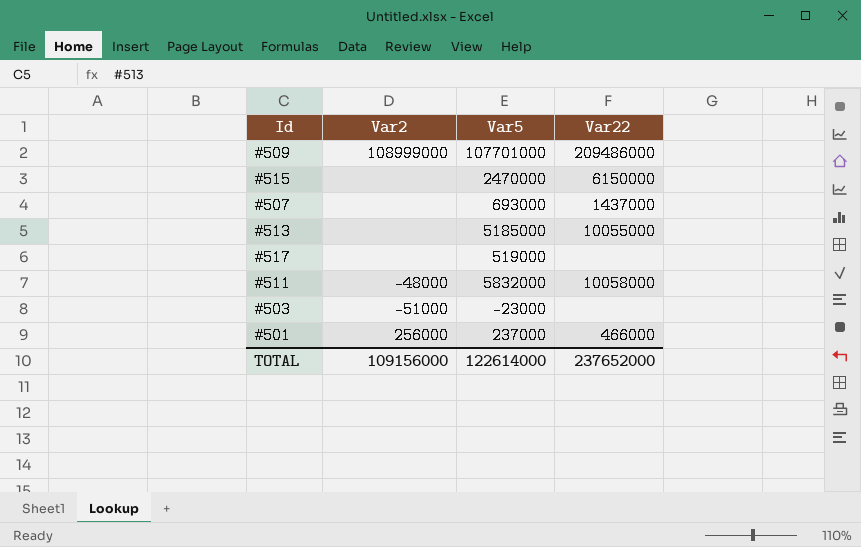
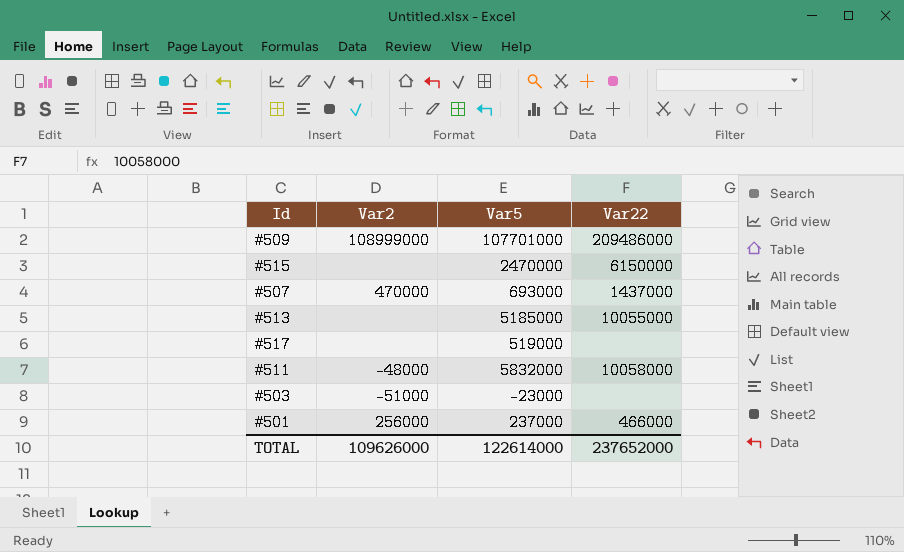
#507 | Var2: none -> 470000
TOTAL | Var2: 109156000 -> 109626000

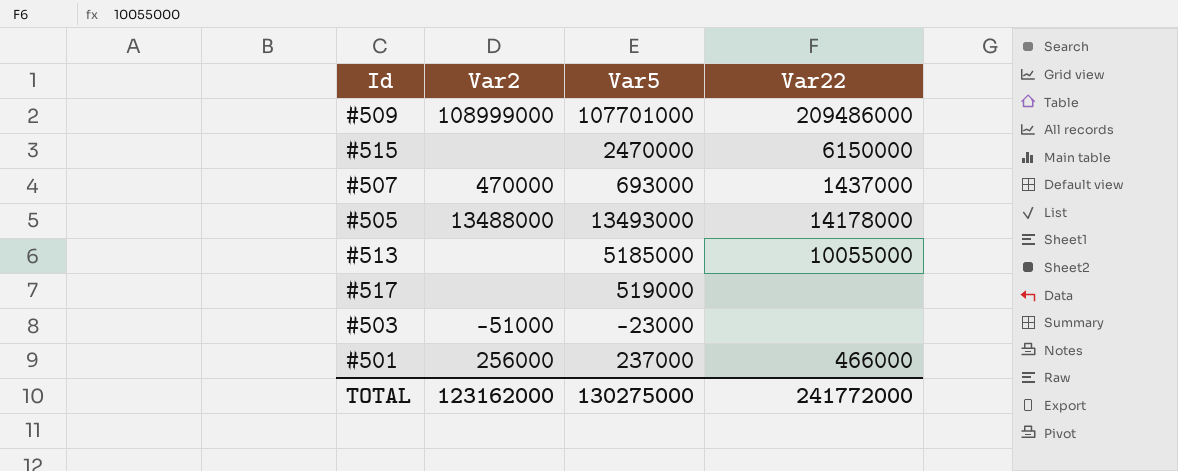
row #511: -48000 | 5832000 | 10058000 -> none
row #505: none -> 13488000 | 13493000 | 14178000
TOTAL | Var2: 109626000 -> 123162000
TOTAL | Var5: 122614000 -> 130275000
TOTAL | Var22: 237652000 -> 241772000

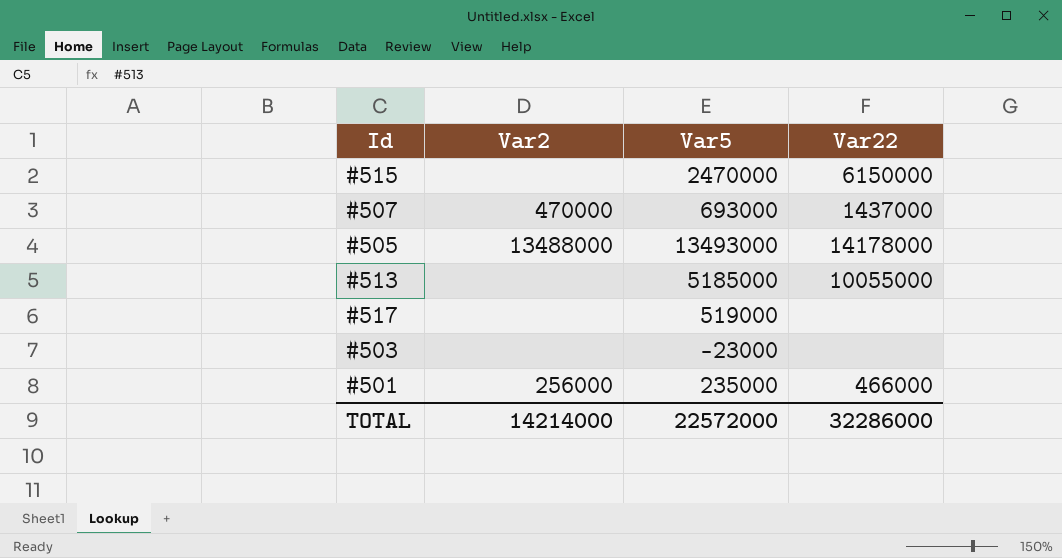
row #509: 108999000 | 107701000 | 209486000 -> none
#503 | Var2: -51000 -> none
#501 | Var5: 237000 -> 235000
TOTAL | Var2: 123162000 -> 14214000
TOTAL | Var5: 130275000 -> 22572000
TOTAL | Var22: 241772000 -> 32286000

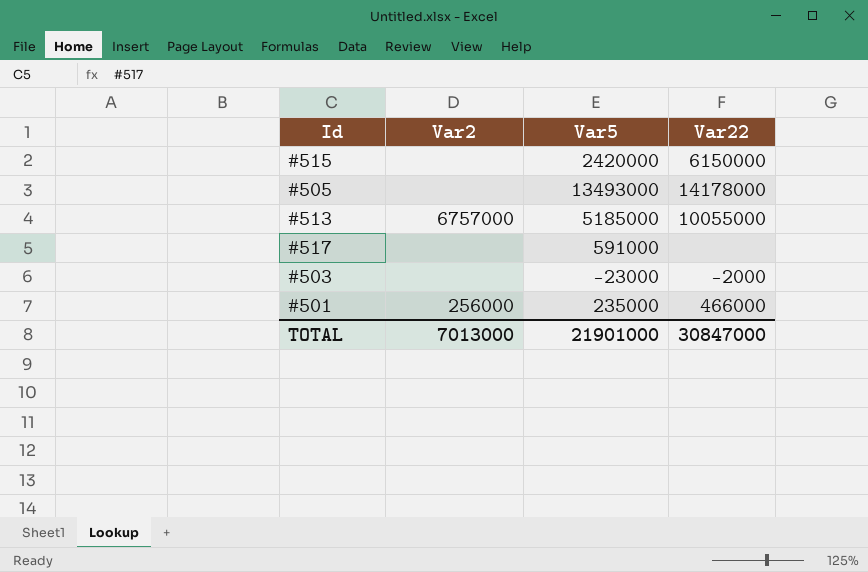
row #507: 470000 | 693000 | 1437000 -> none
#515 | Var5: 2470000 -> 2420000
#505 | Var2: 13488000 -> none
#513 | Var2: none -> 6757000
#517 | Var5: 519000 -> 591000
#503 | Var22: none -> -2000
TOTAL | Var2: 14214000 -> 7013000
TOTAL | Var5: 22572000 -> 21901000
TOTAL | Var22: 32286000 -> 30847000

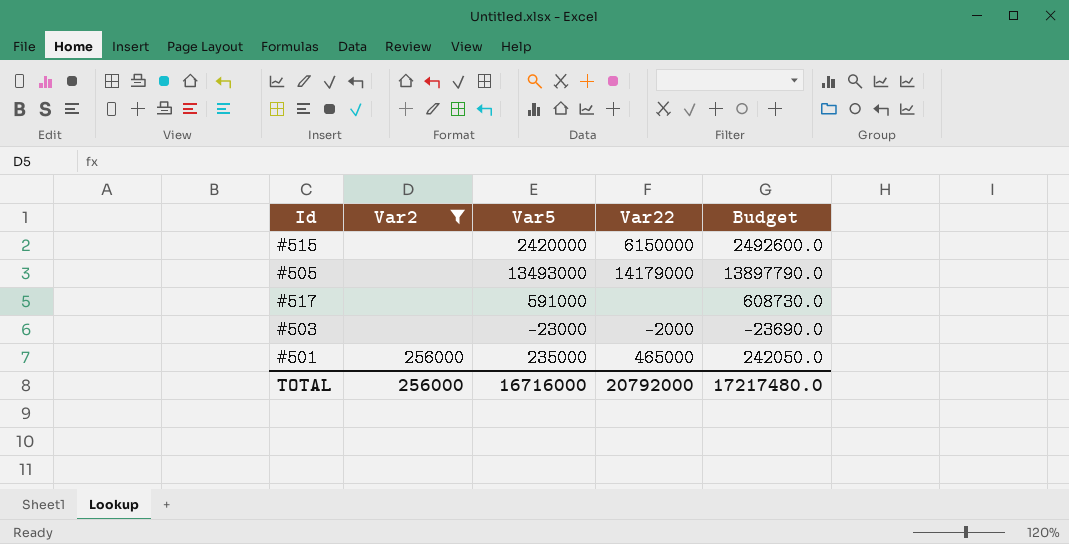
filter: none -> Var2 != 6757000
column Budget | formula: none -> [Var5] * 1.03
#505 | Var22: 14178000 -> 14179000
#501 | Var22: 466000 -> 465000
TOTAL | Var2: 7013000 -> 256000
TOTAL | Var5: 21901000 -> 16716000
TOTAL | Var22: 30847000 -> 20792000

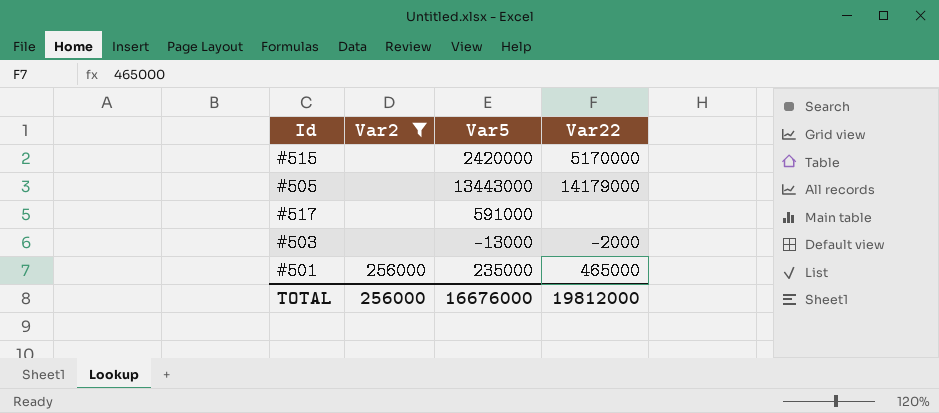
column Budget | formula: [Var5] * 1.03 -> none
#515 | Var22: 6150000 -> 5170000
#505 | Var5: 13493000 -> 13443000
#503 | Var5: -23000 -> -13000
TOTAL | Var5: 16716000 -> 16676000
TOTAL | Var22: 20792000 -> 19812000

